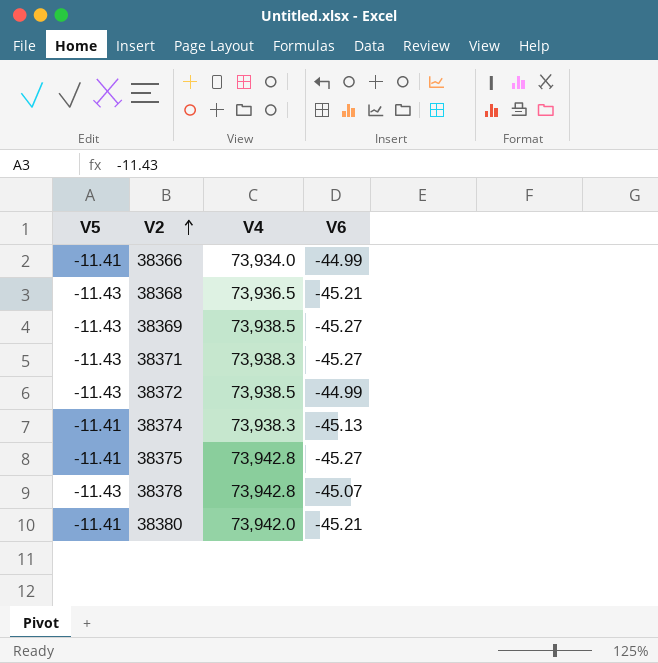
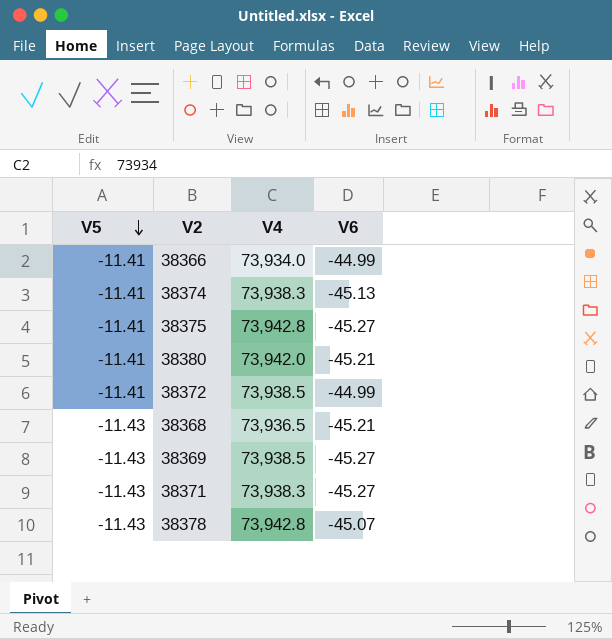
row order: V2 ascending -> V5 descending
38372 | V5: -11.43 -> -11.41

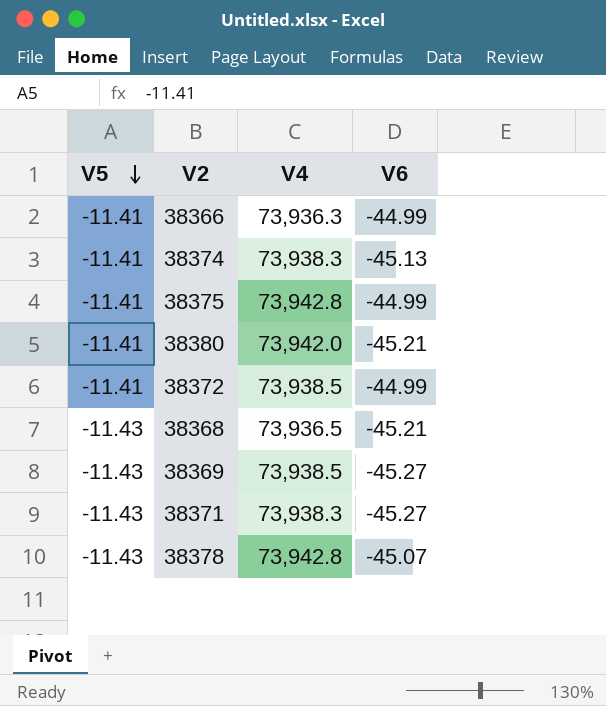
38366 | V4: 73,934.0 -> 73,936.3
38375 | V6: -45.27 -> -44.99

